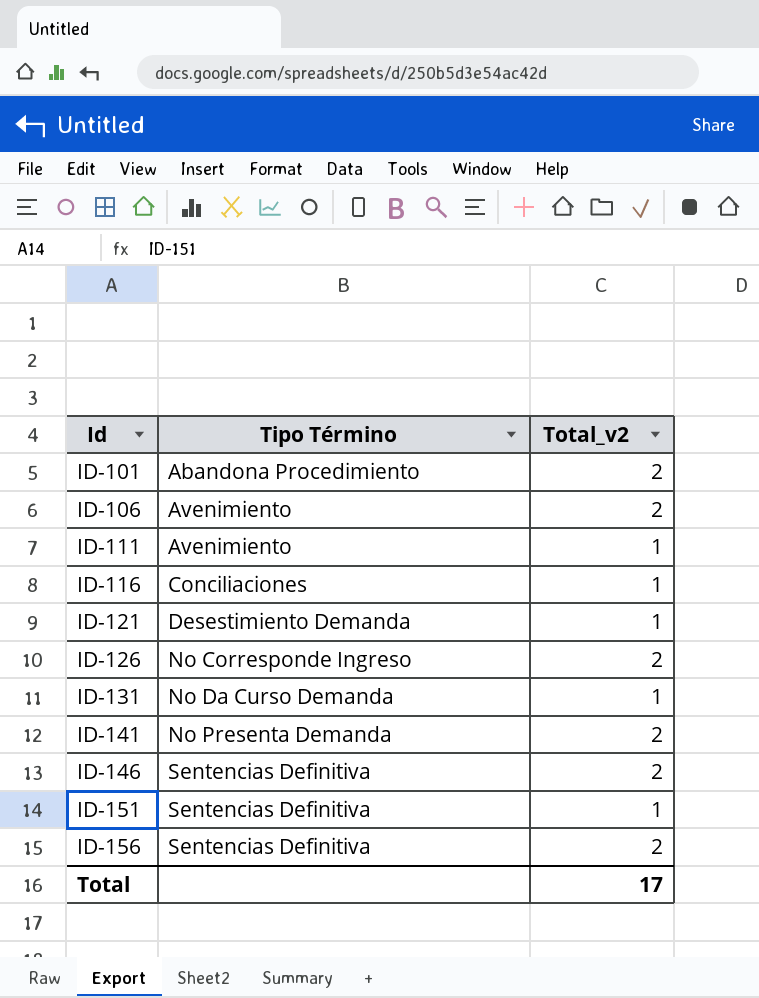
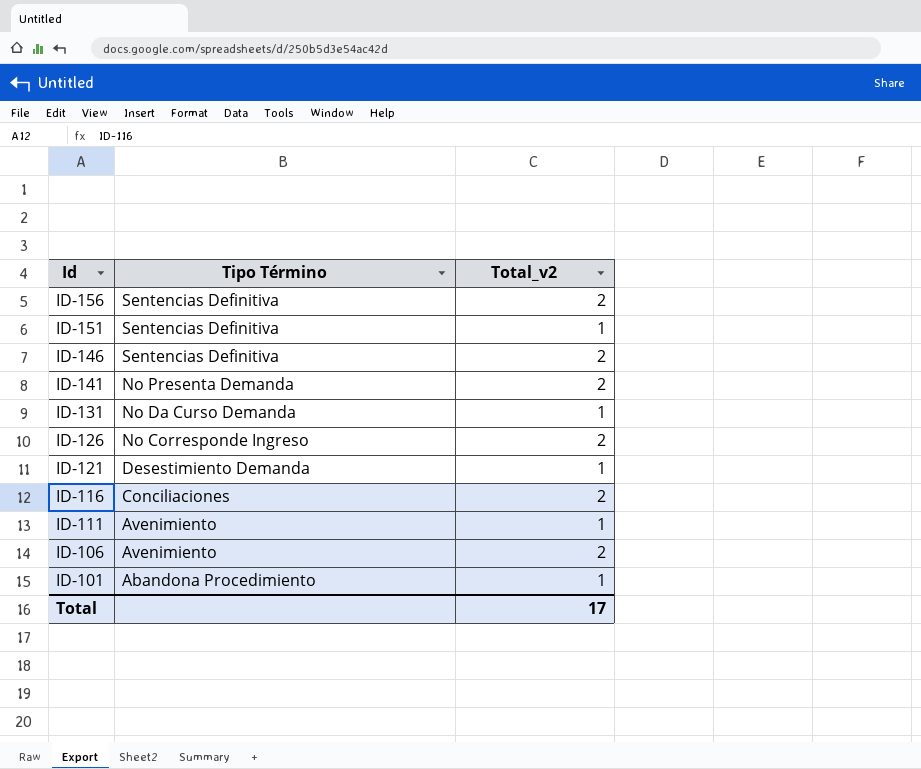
row order: Id ascending -> Id descending
ID-116 | Total_v2: 1 -> 2
ID-101 | Total_v2: 2 -> 1

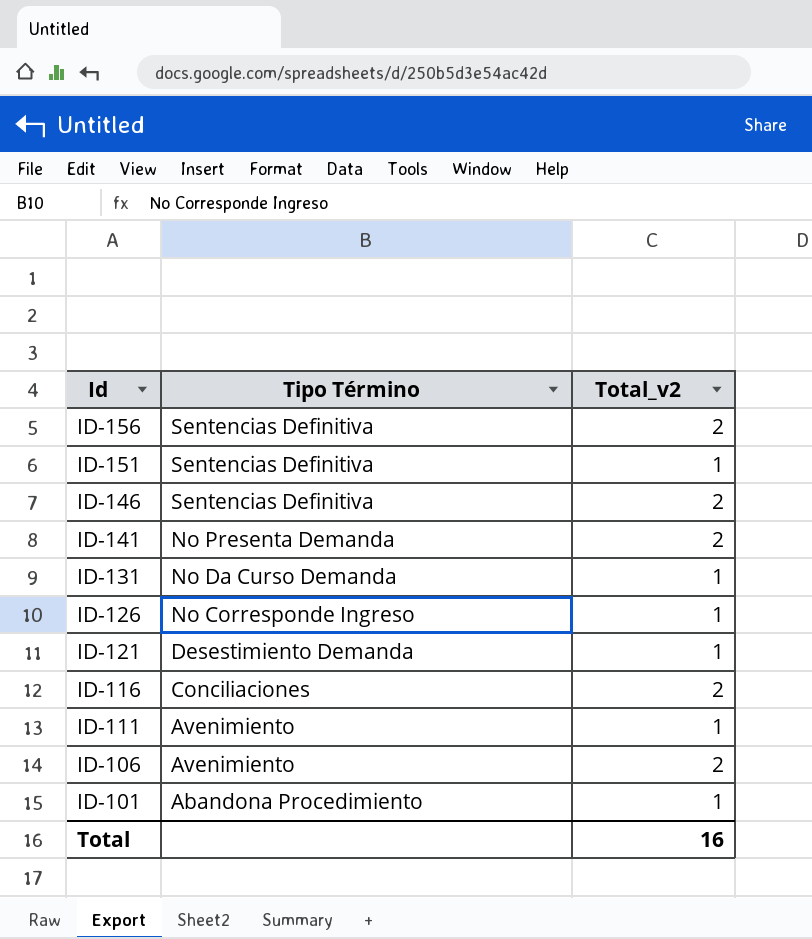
ID-126 | Total_v2: 2 -> 1
Total | Total_v2: 17 -> 16

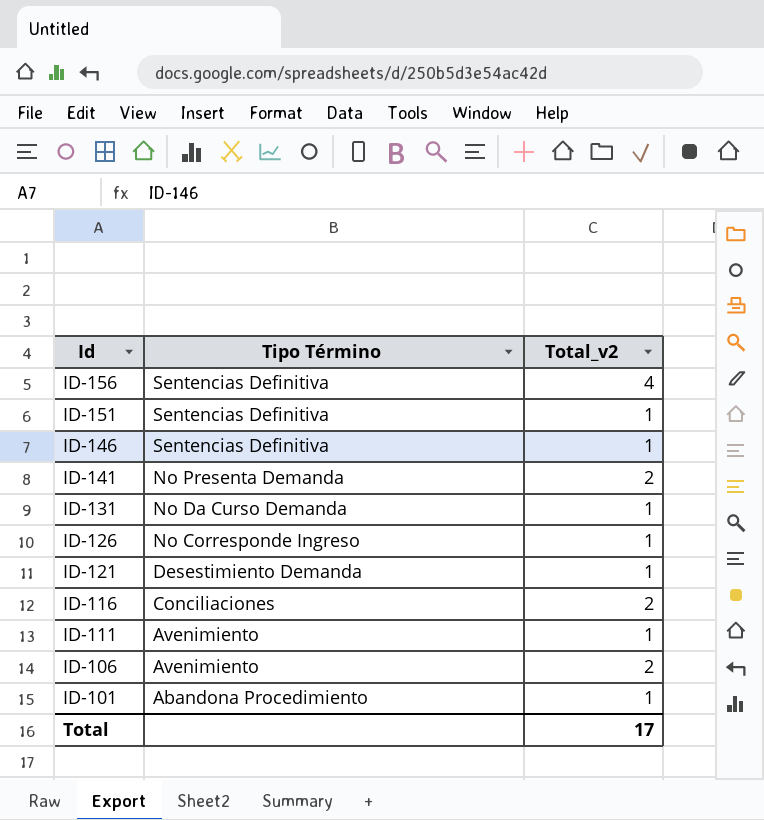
ID-156 | Total_v2: 2 -> 4
ID-146 | Total_v2: 2 -> 1
Total | Total_v2: 16 -> 17

